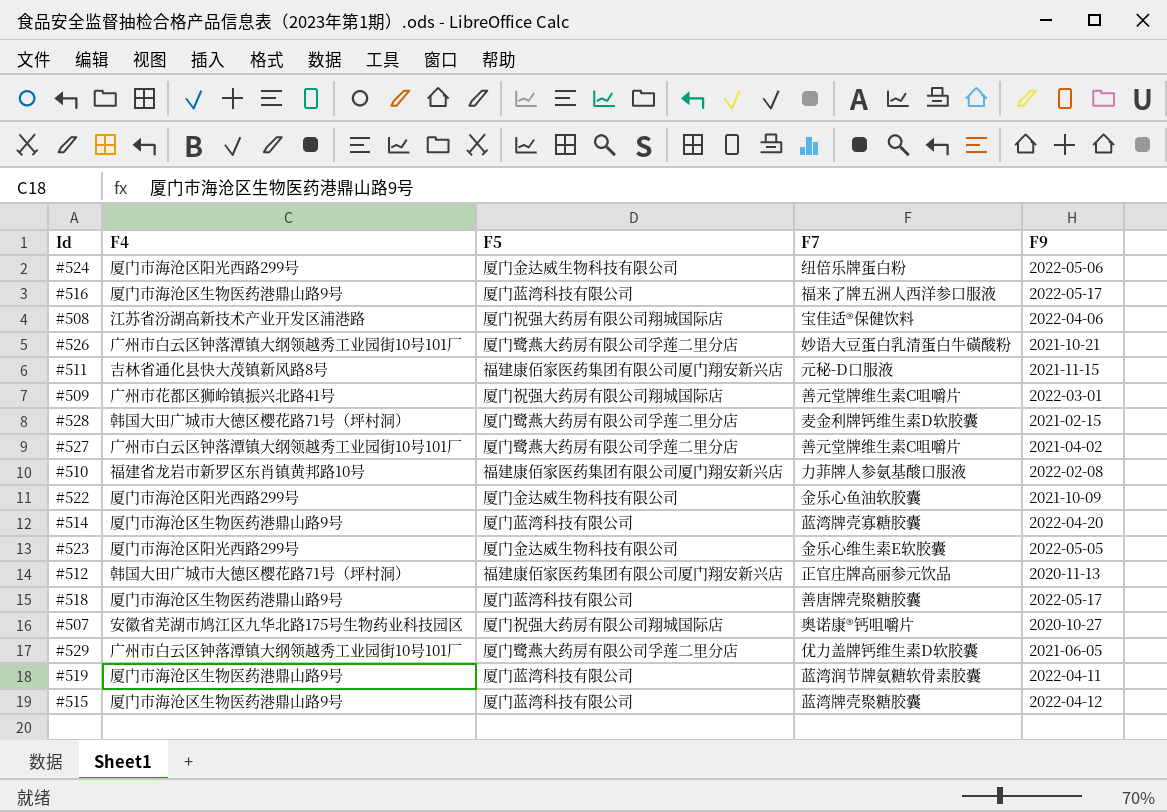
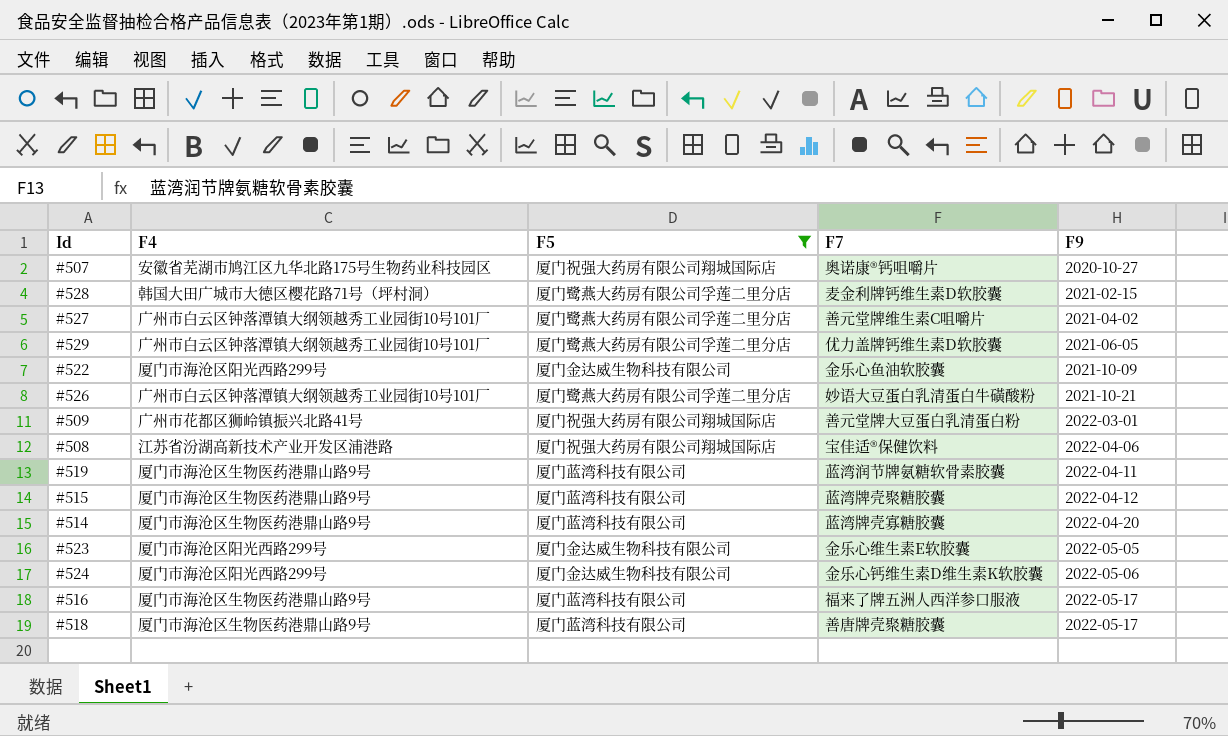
filter: none -> F5 != 福建康佰家医药集团有限公司厦门翔安新兴店
row order: none -> F9 ascending
#509 | F7: 善元堂牌维生素C咀嚼片 -> 善元堂牌大豆蛋白乳清蛋白粉
#524 | F7: 纽倍乐牌蛋白粉 -> 金乐心钙维生素D维生素K软胶囊

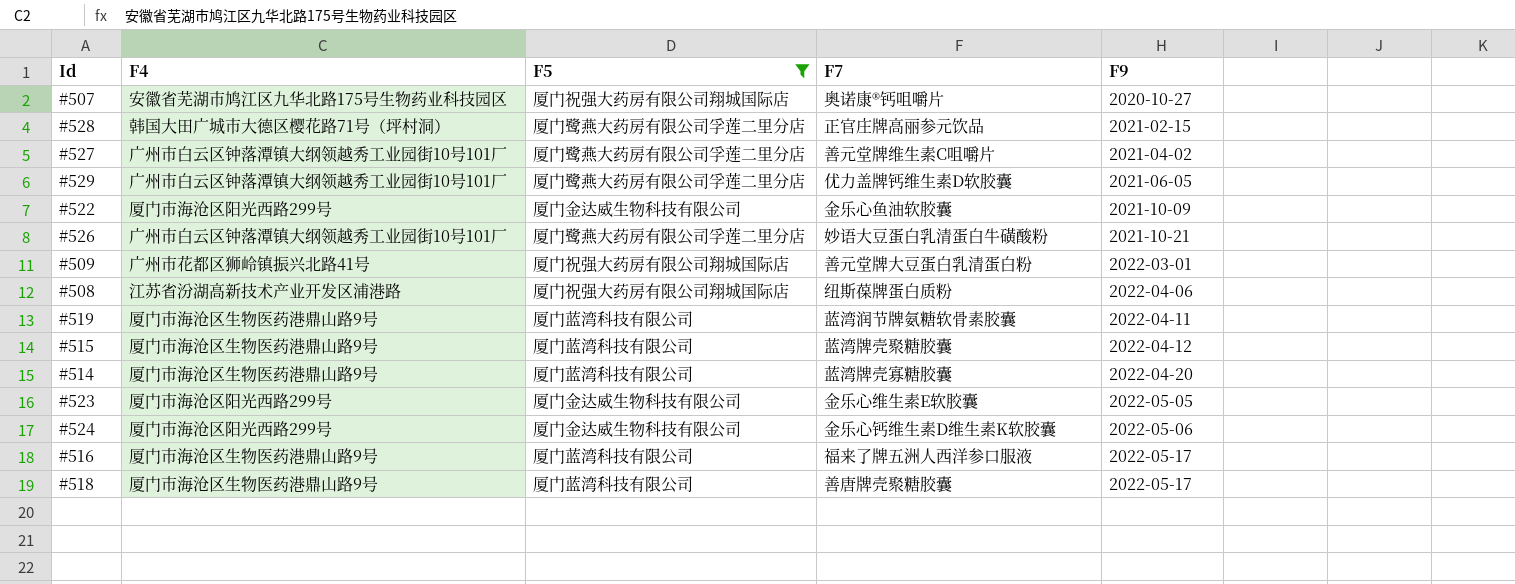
#528 | F7: 麦金利牌钙维生素D软胶囊 -> 正官庄牌高丽参元饮品
#508 | F7: 宝佳适®保健饮料 -> 纽斯葆牌蛋白质粉

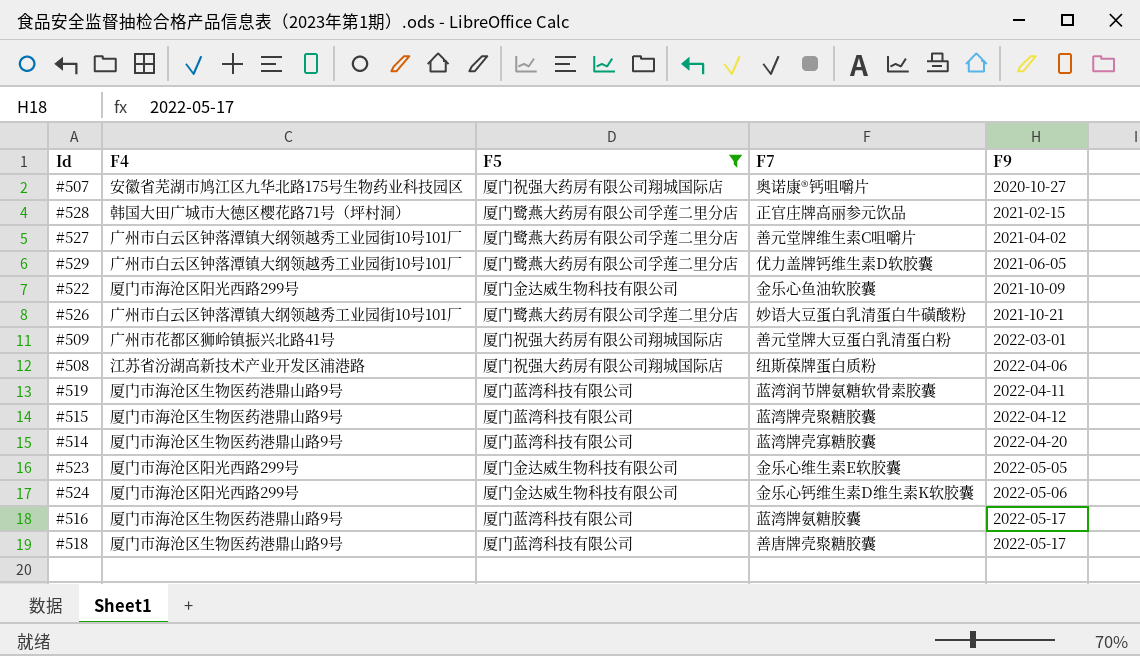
#516 | F7: 福来了牌五洲人西洋参口服液 -> 蓝湾牌氨糖胶囊

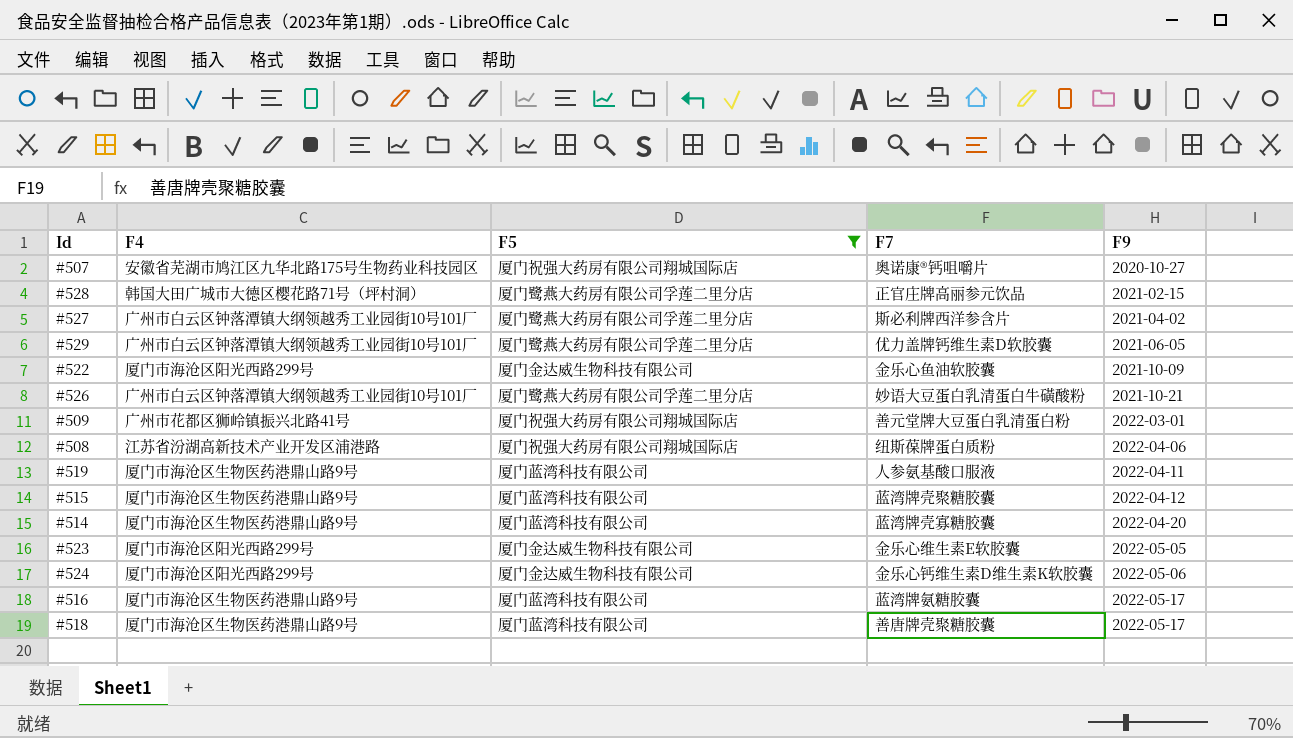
#527 | F7: 善元堂牌维生素C咀嚼片 -> 斯必利牌西洋参含片
#519 | F7: 蓝湾润节牌氨糖软骨素胶囊 -> 人参氨基酸口服液

